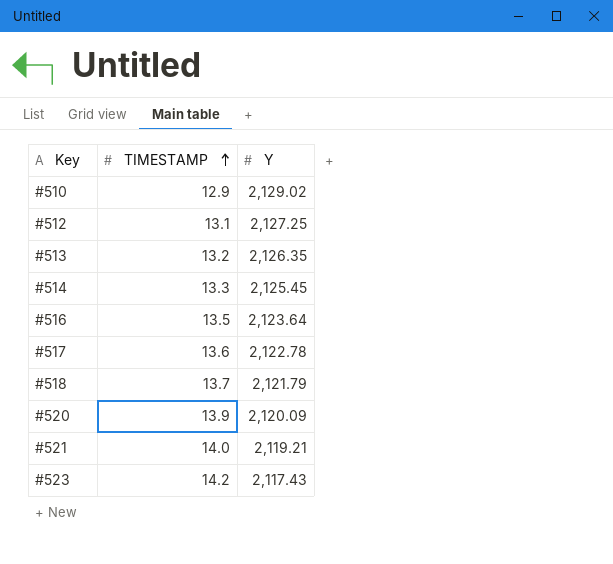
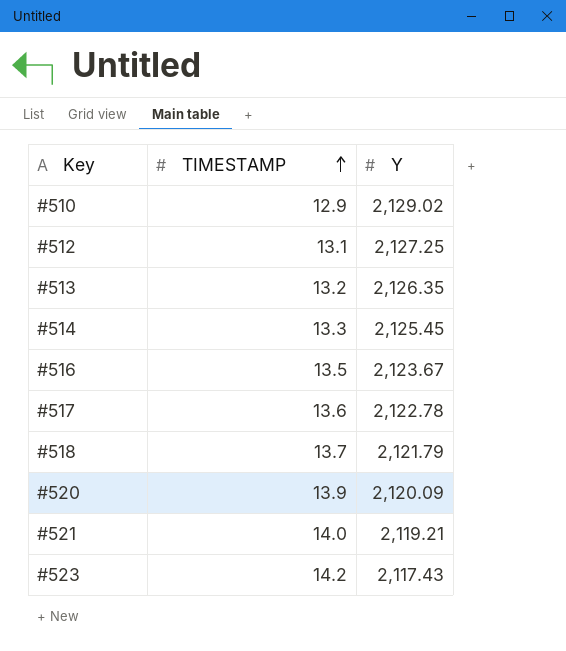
#516 | Y: 2,123.64 -> 2,123.67

